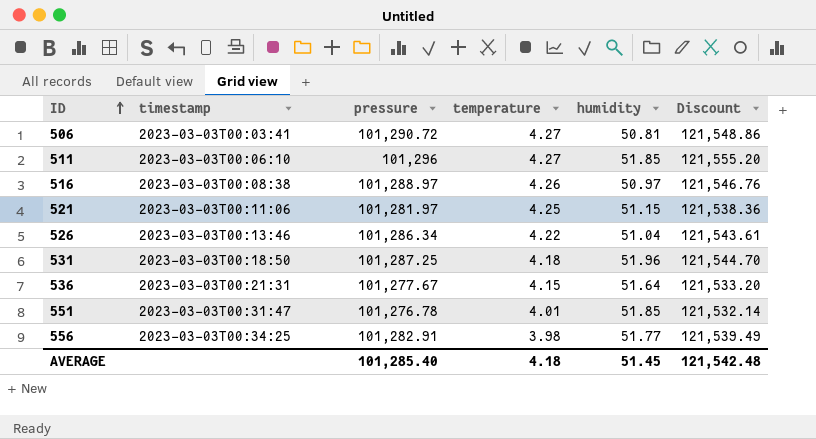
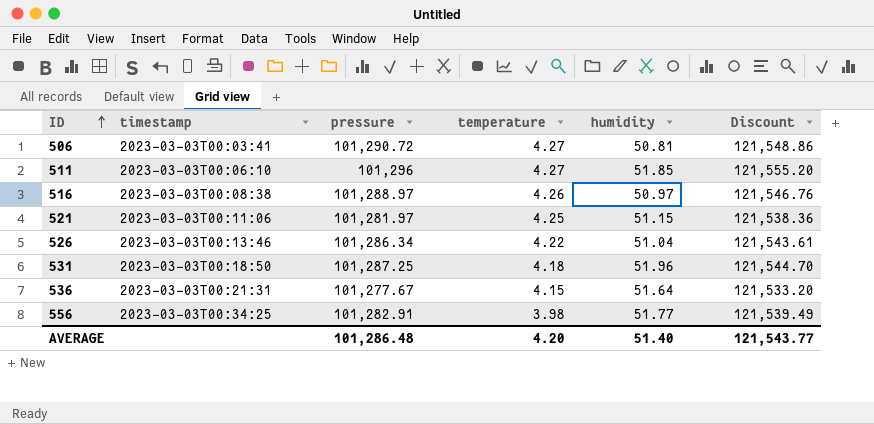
row 551: 2023-03-03T00:31:47 | 101,276.78 | 4.01 | 51.85 | 121,532.14 -> none
AVERAGE | pressure: 101,285.40 -> 101,286.48
AVERAGE | temperature: 4.18 -> 4.20
AVERAGE | humidity: 51.45 -> 51.40
AVERAGE | Discount: 121,542.48 -> 121,543.77

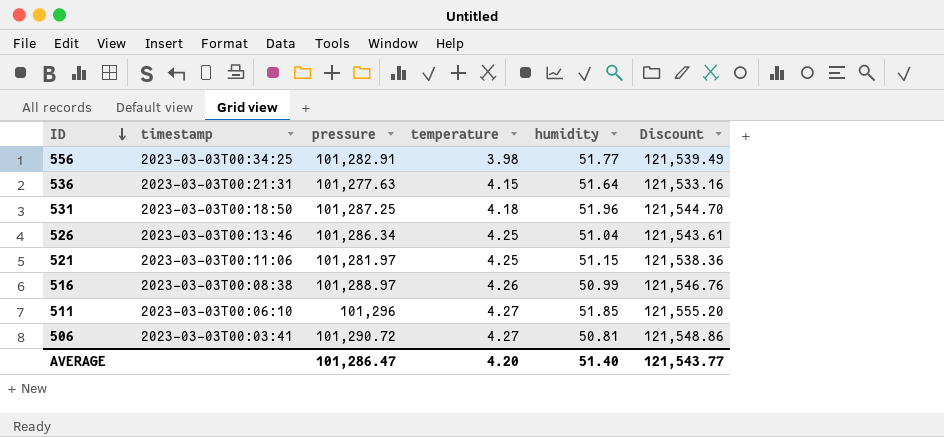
row order: ID ascending -> ID descending
536 | pressure: 101,277.67 -> 101,277.63
536 | Discount: 121,533.20 -> 121,533.16
526 | temperature: 4.22 -> 4.25
516 | humidity: 50.97 -> 50.99
AVERAGE | pressure: 101,286.48 -> 101,286.47

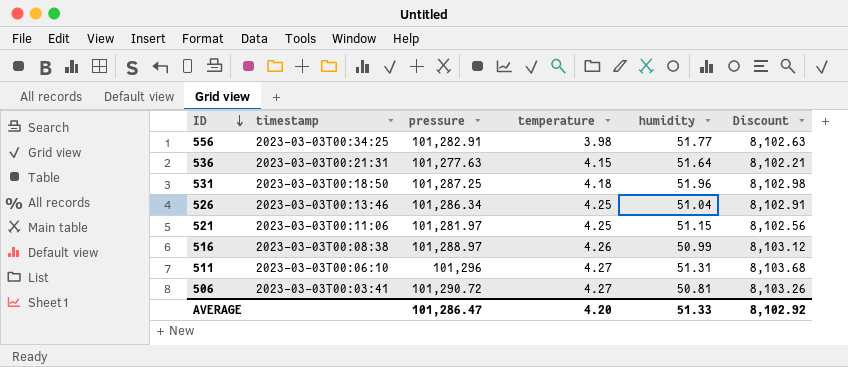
column Discount | formula: [pressure] * 1.2 -> [pressure] * 0.08
511 | humidity: 51.85 -> 51.31
AVERAGE | humidity: 51.40 -> 51.33
AVERAGE | Discount: 121,543.77 -> 8,102.92

